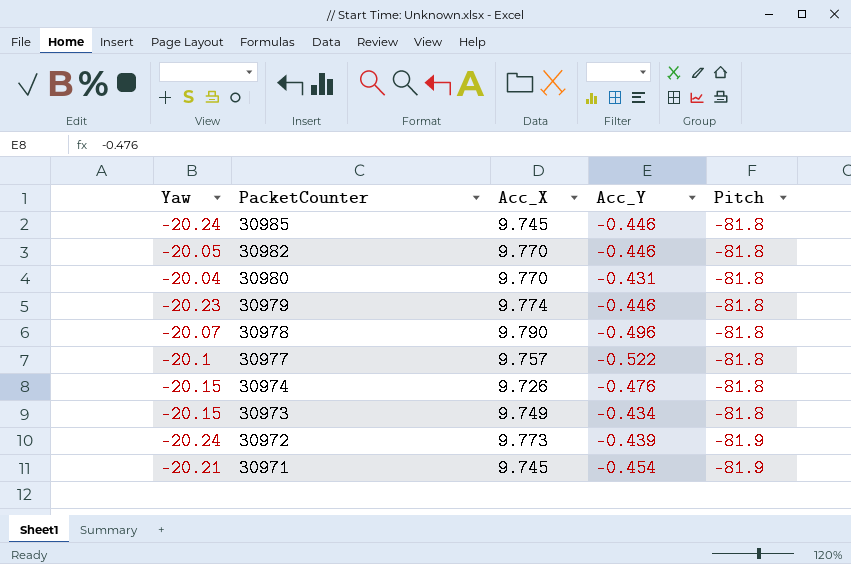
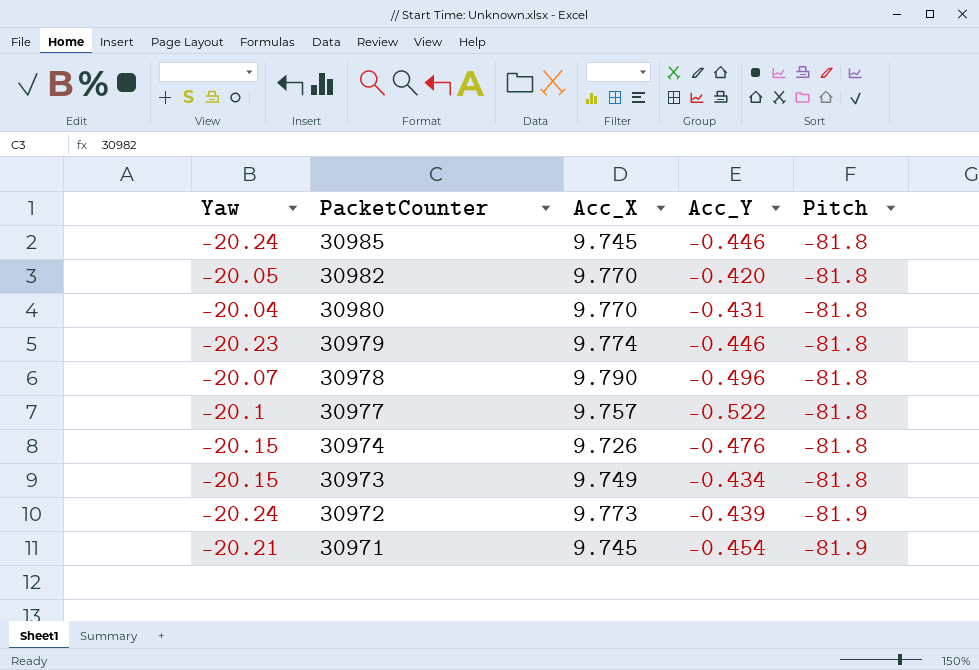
30982 | Acc_Y: -0.446 -> -0.420

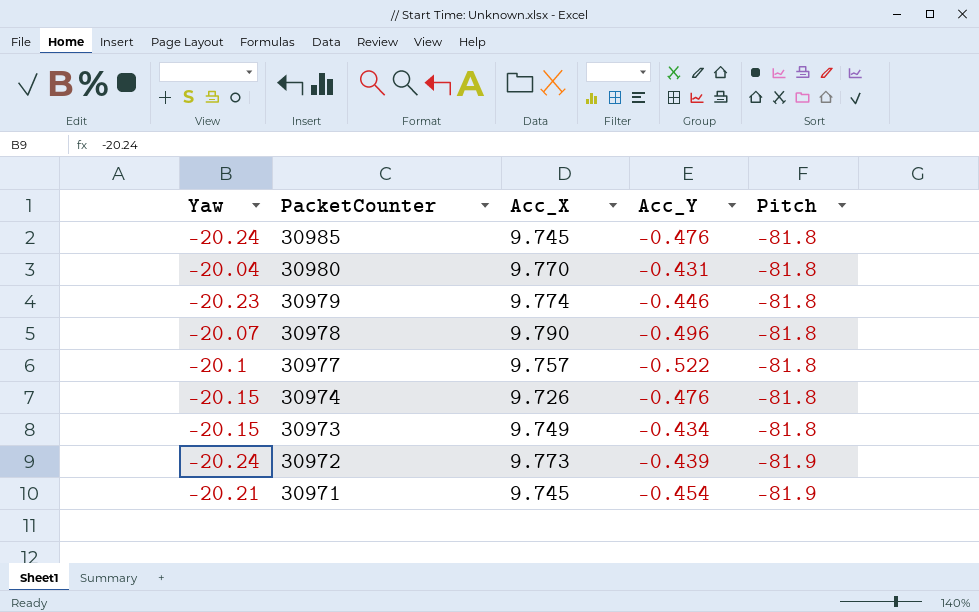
row 30982: -20.05 | 9.770 | -0.420 | -81.8 -> none
30985 | Acc_Y: -0.446 -> -0.476

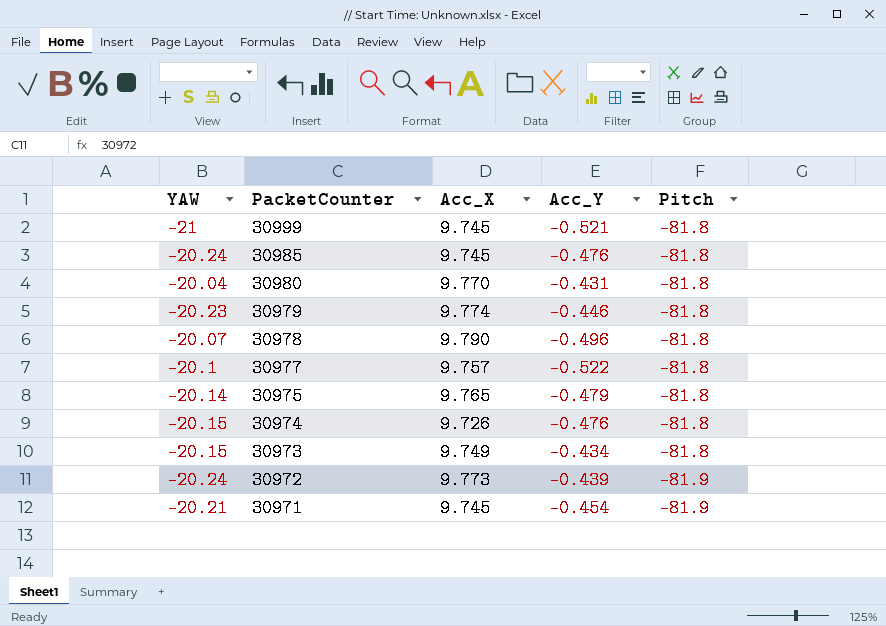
column name: Yaw -> YAW
row 30999: none -> -21 | 9.745 | -0.521 | -81.8
row 30975: none -> -20.14 | 9.765 | -0.479 | -81.8

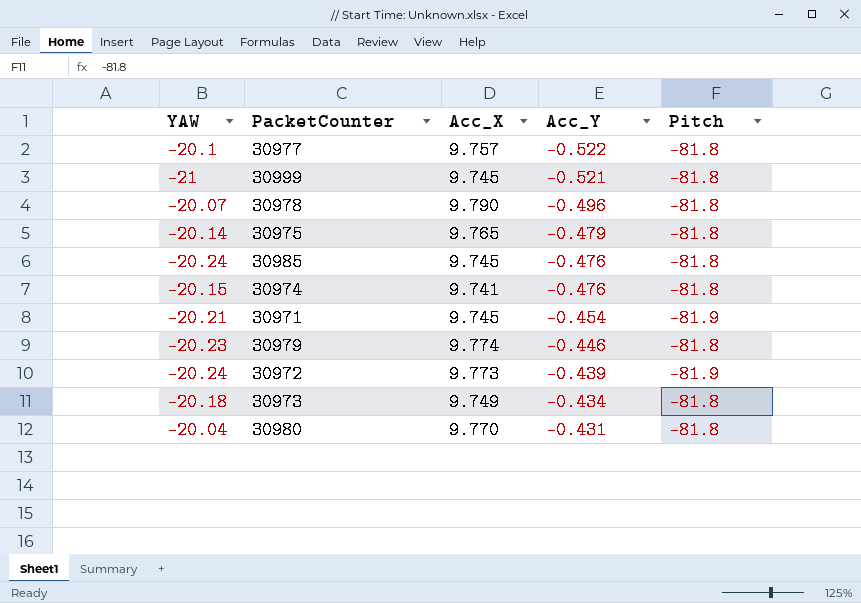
row order: PacketCounter descending -> Acc_Y ascending
30974 | Acc_X: 9.726 -> 9.741
30973 | YAW: -20.15 -> -20.18

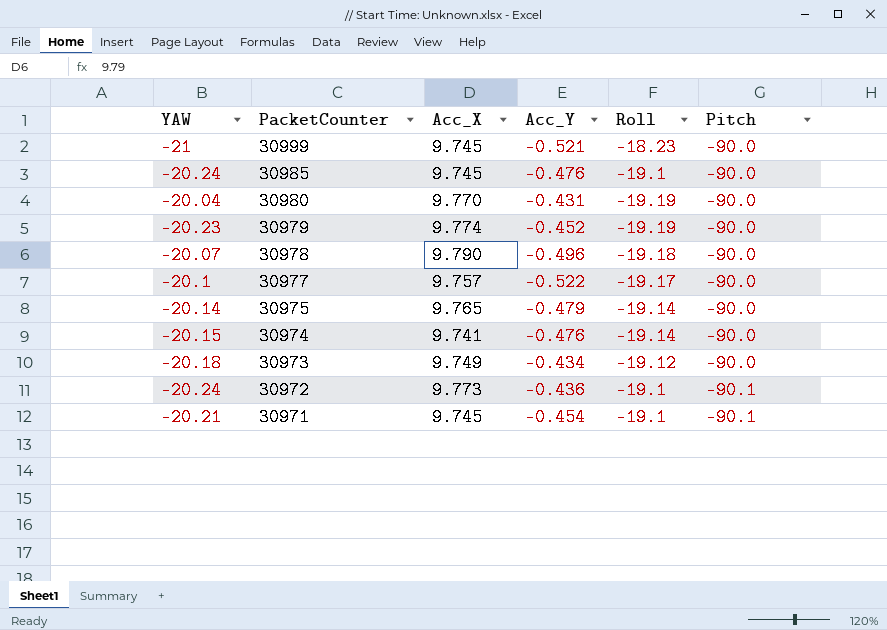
row order: Acc_Y ascending -> PacketCounter descending
column Roll | position: none -> 5
30999 | Pitch: -81.8 -> -90.0
30985 | Pitch: -81.8 -> -90.0
30980 | Pitch: -81.8 -> -90.0
30979 | Acc_Y: -0.446 -> -0.452
30979 | Pitch: -81.8 -> -90.0
30978 | Pitch: -81.8 -> -90.0
30977 | Pitch: -81.8 -> -90.0
30975 | Pitch: -81.8 -> -90.0
30974 | Pitch: -81.8 -> -90.0
30973 | Pitch: -81.8 -> -90.0
30972 | Acc_Y: -0.439 -> -0.436
30972 | Pitch: -81.9 -> -90.1
30971 | Pitch: -81.9 -> -90.1

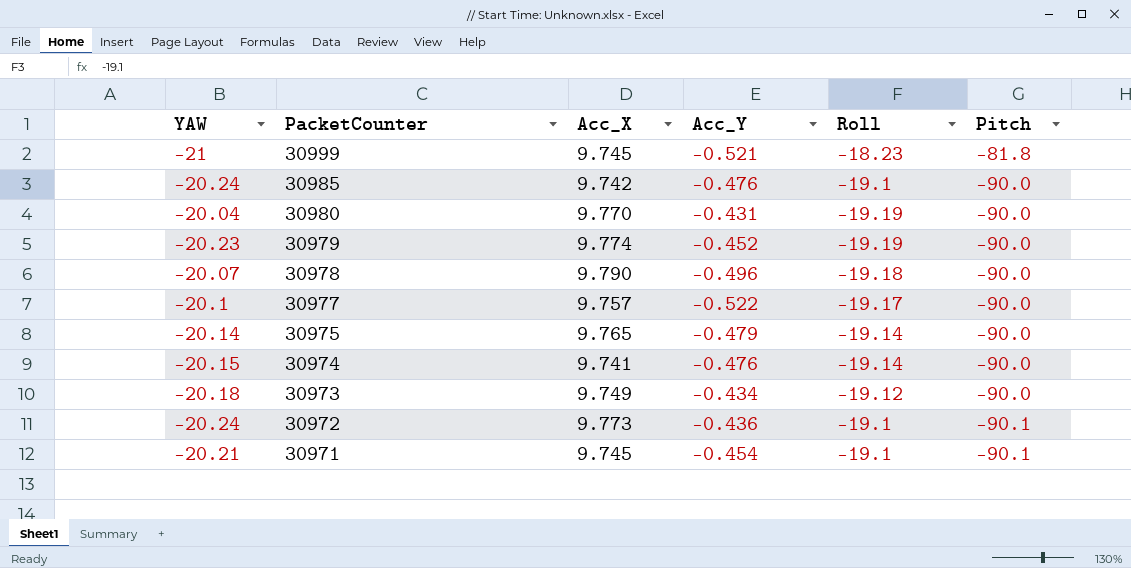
30999 | Pitch: -90.0 -> -81.8
30985 | Acc_X: 9.745 -> 9.742

